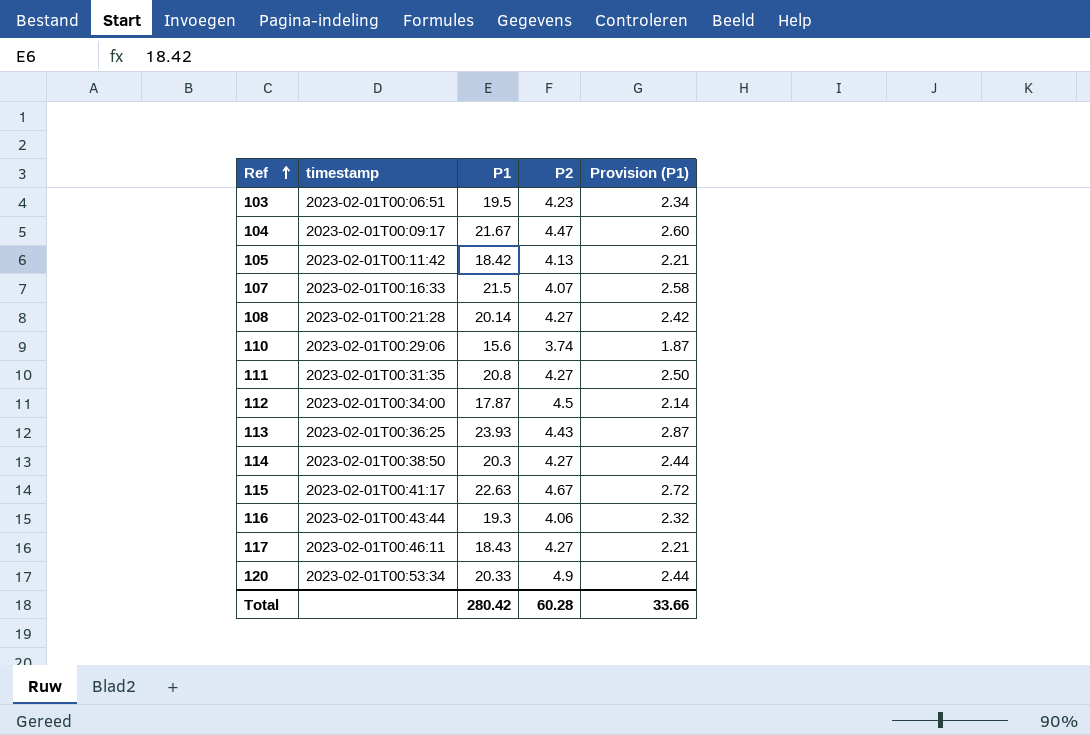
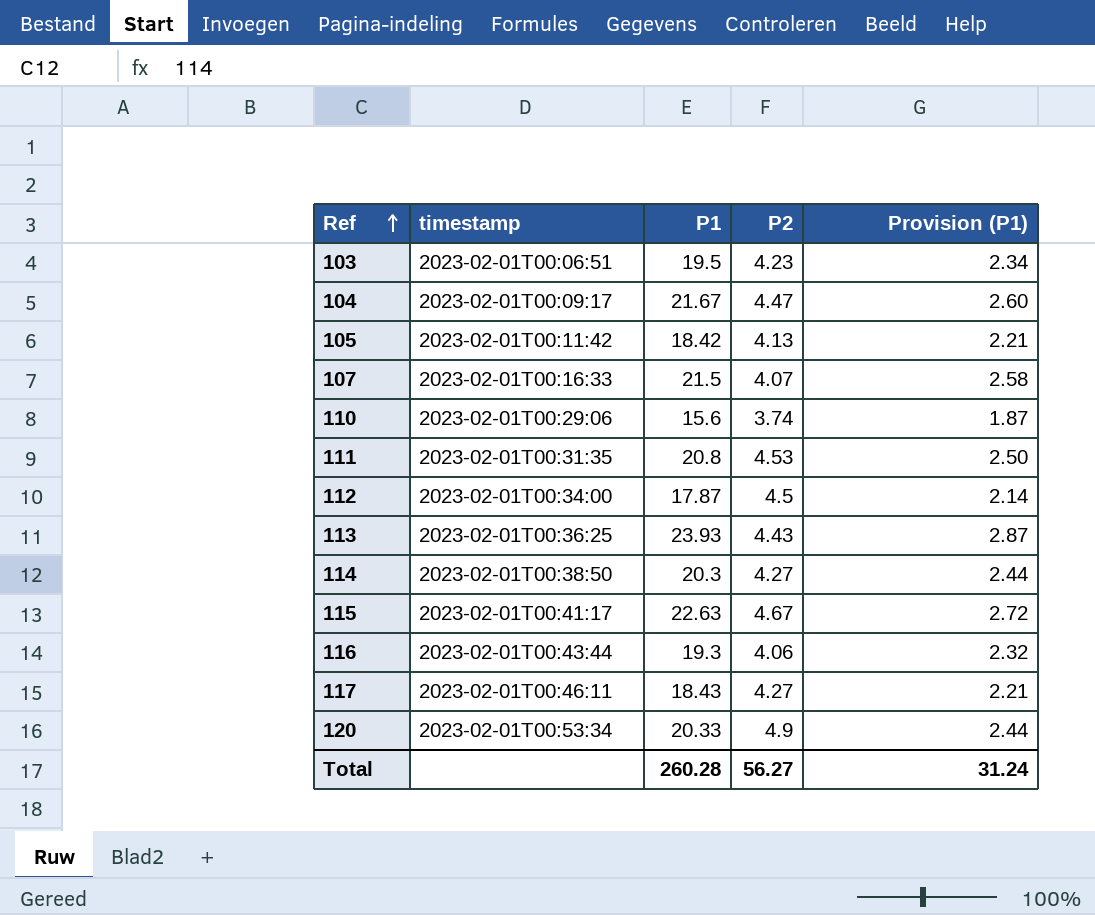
row 108: 2023-02-01T00:21:28 | 20.14 | 4.27 | 2.42 -> none
111 | P2: 4.27 -> 4.53
Total | P1: 280.42 -> 260.28
Total | P2: 60.28 -> 56.27
Total | Provision (P1): 33.66 -> 31.24

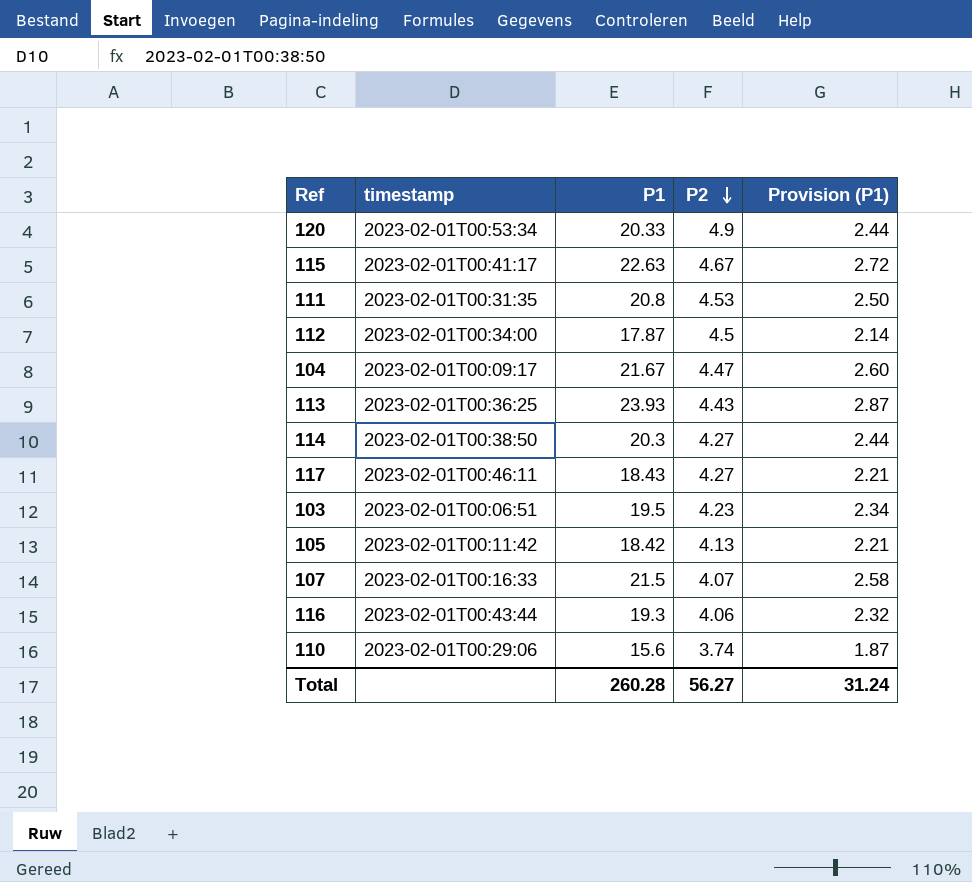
row order: Ref ascending -> P2 descending

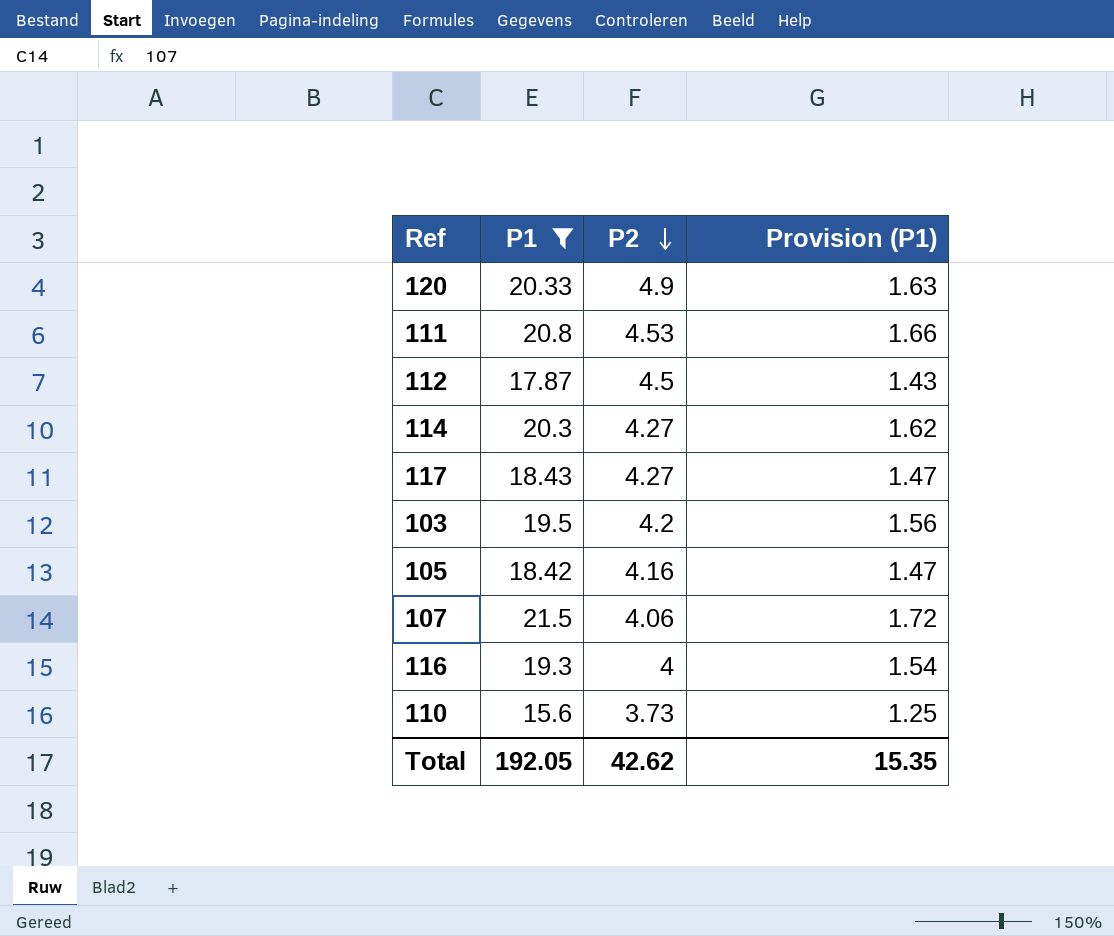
filter: none -> P1 <= 21.5
column timestamp | position: 2 -> none
column Provision (P1) | formula: [P1] * 0.12 -> [P1] * 0.08
103 | P2: 4.23 -> 4.2
105 | P2: 4.13 -> 4.16
107 | P2: 4.07 -> 4.06
116 | P2: 4.06 -> 4
110 | P2: 3.74 -> 3.73
Total | P1: 260.28 -> 192.05
Total | P2: 56.27 -> 42.62
Total | Provision (P1): 31.24 -> 15.35

